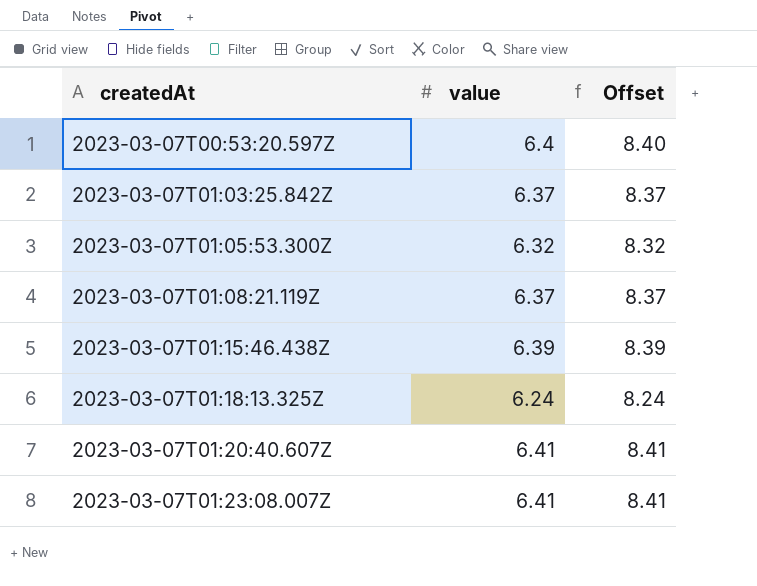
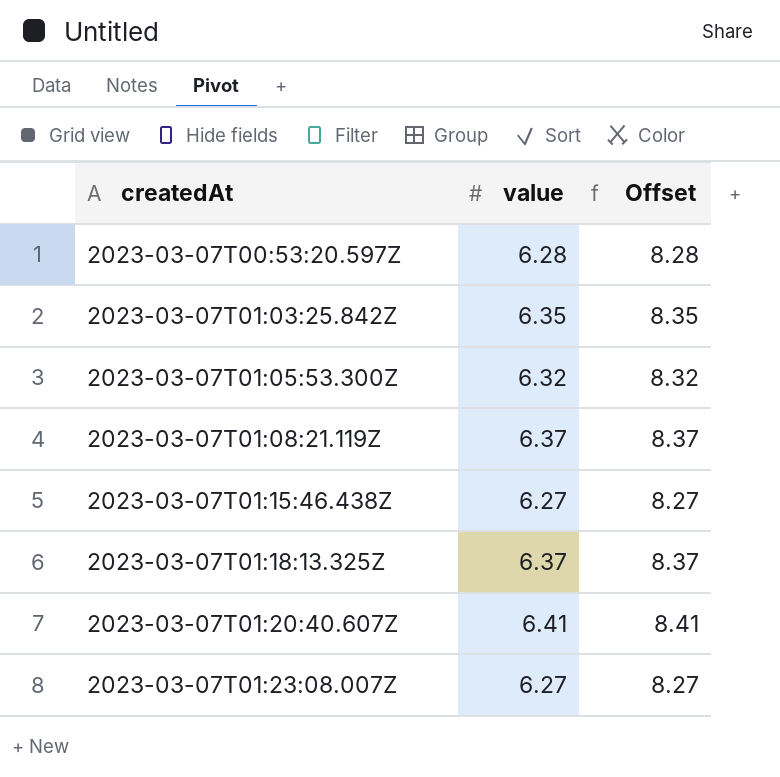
2023-03-07T00:53:20.597Z | value: 6.4 -> 6.28
2023-03-07T00:53:20.597Z | Offset: 8.40 -> 8.28
2023-03-07T01:03:25.842Z | value: 6.37 -> 6.35
2023-03-07T01:03:25.842Z | Offset: 8.37 -> 8.35
2023-03-07T01:15:46.438Z | value: 6.39 -> 6.27
2023-03-07T01:15:46.438Z | Offset: 8.39 -> 8.27
2023-03-07T01:18:13.325Z | value: 6.24 -> 6.37
2023-03-07T01:18:13.325Z | Offset: 8.24 -> 8.37
2023-03-07T01:23:08.007Z | value: 6.41 -> 6.27
2023-03-07T01:23:08.007Z | Offset: 8.41 -> 8.27

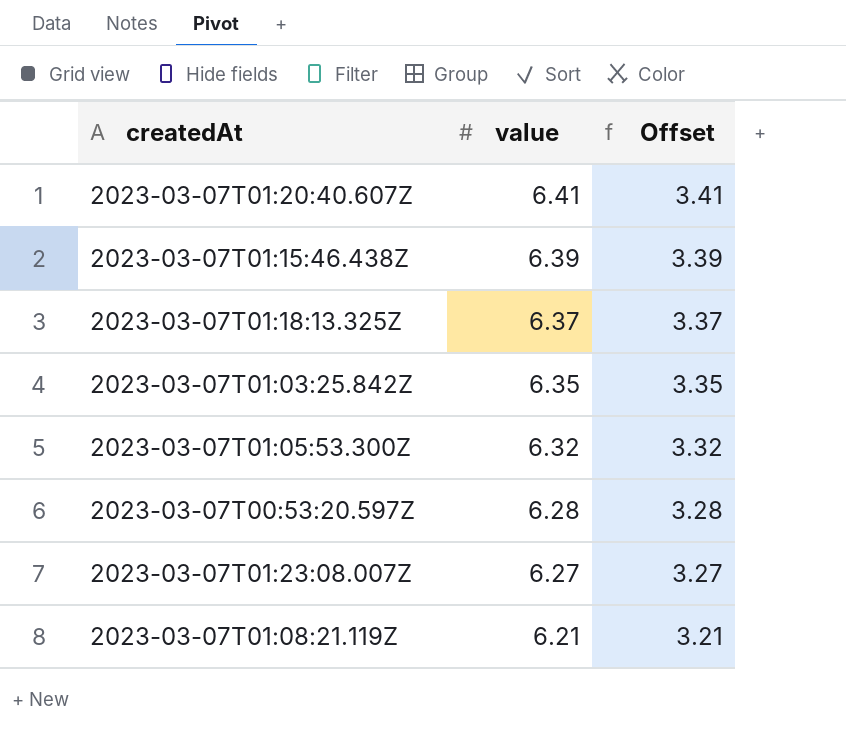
row order: createdAt ascending -> value descending
column Offset | formula: [value] + 2 -> [value] - 3
2023-03-07T01:15:46.438Z | value: 6.27 -> 6.39
2023-03-07T01:08:21.119Z | value: 6.37 -> 6.21

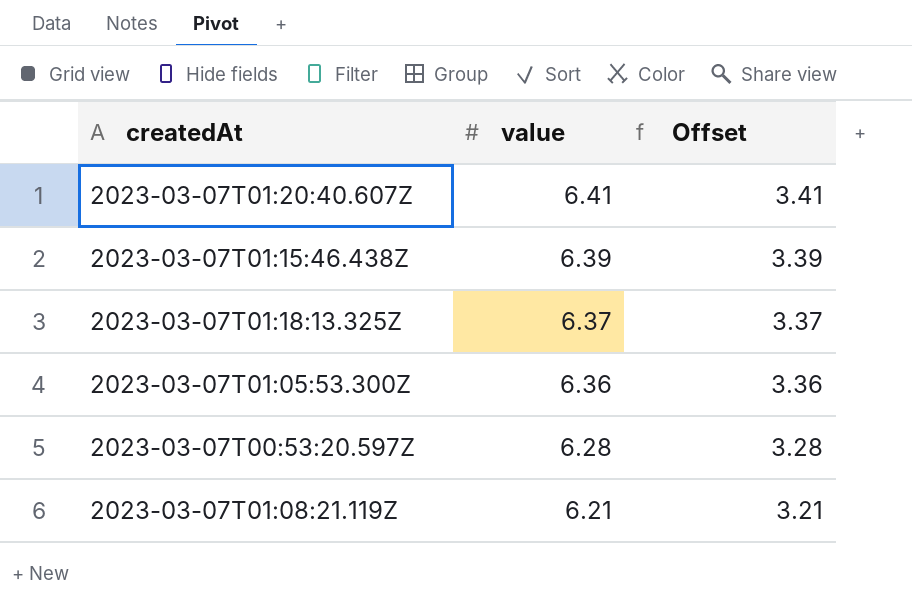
row 2023-03-07T01:03:25.842Z: 6.35 | 3.35 -> none
row 2023-03-07T01:23:08.007Z: 6.27 | 3.27 -> none
2023-03-07T01:05:53.300Z | value: 6.32 -> 6.36
2023-03-07T01:05:53.300Z | Offset: 3.32 -> 3.36

